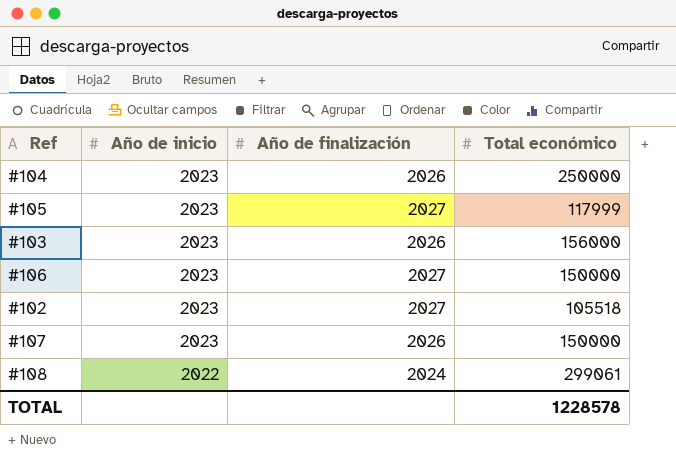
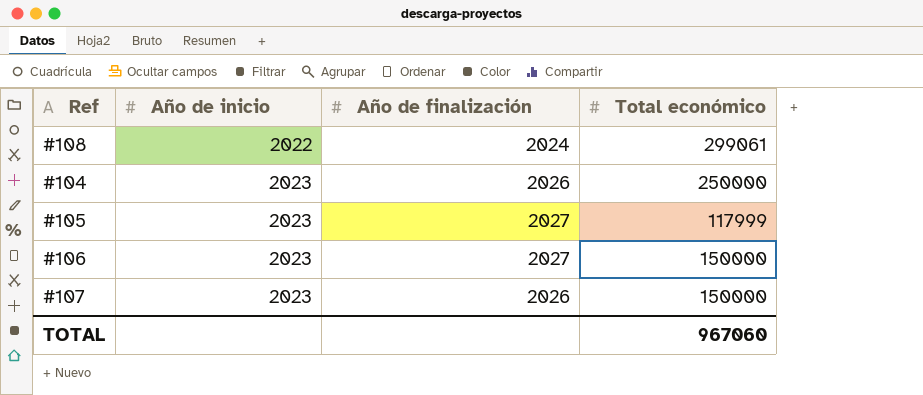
row order: Año de inicio descending -> Año de inicio ascending
row #103: 2023 | 2026 | 156000 -> none
row #102: 2023 | 2027 | 105518 -> none
TOTAL | Total económico: 1228578 -> 967060

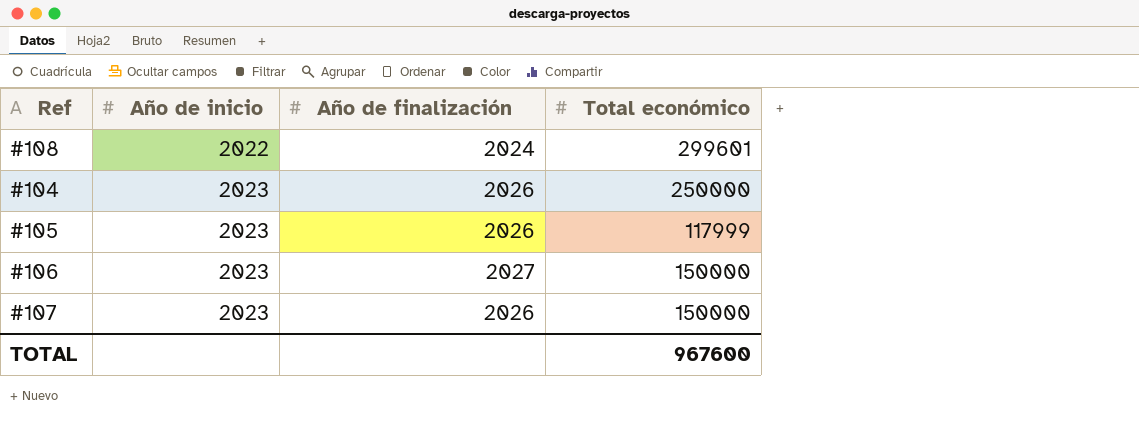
#108 | Total económico: 299061 -> 299601
#105 | Año de finalización: 2027 -> 2026
TOTAL | Total económico: 967060 -> 967600

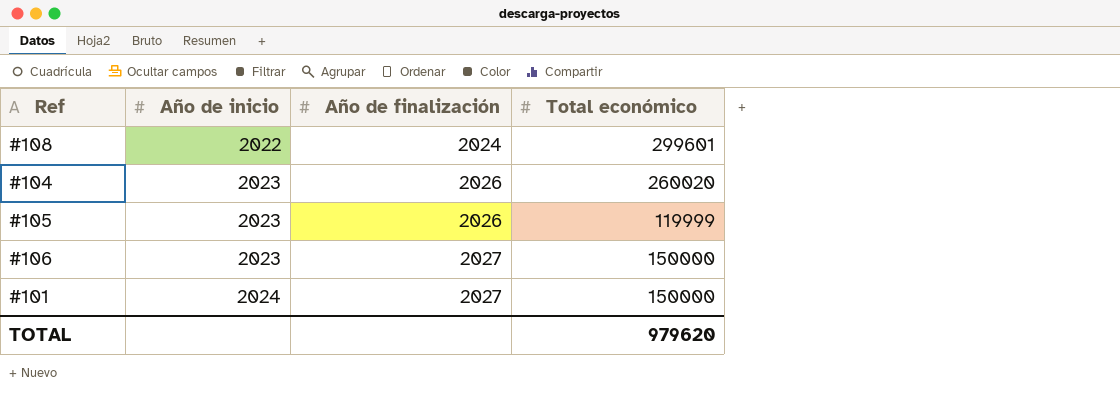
row #107: 2023 | 2026 | 150000 -> none
#104 | Total económico: 250000 -> 260020
#105 | Total económico: 117999 -> 119999
row #101: none -> 2024 | 2027 | 150000
TOTAL | Total económico: 967600 -> 979620

